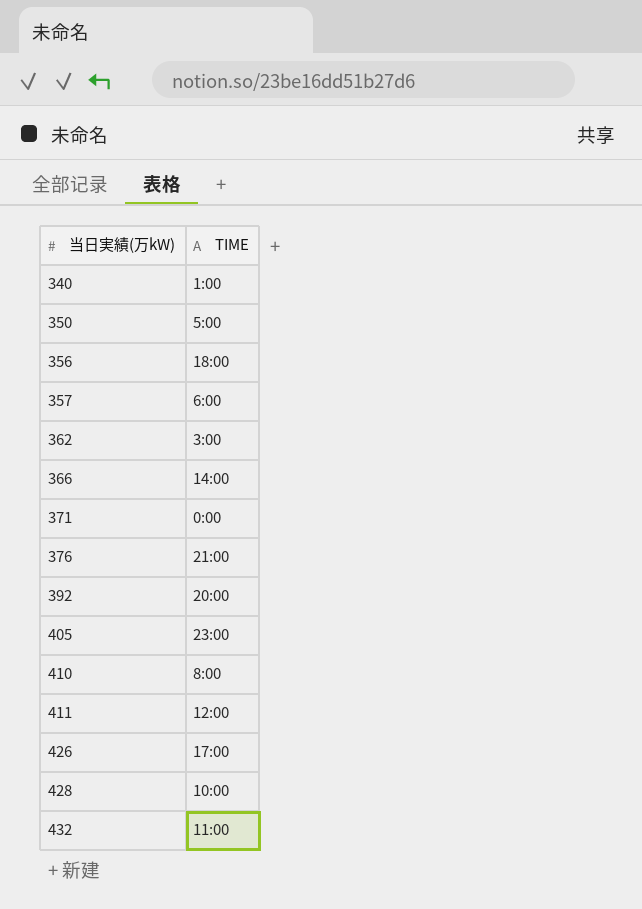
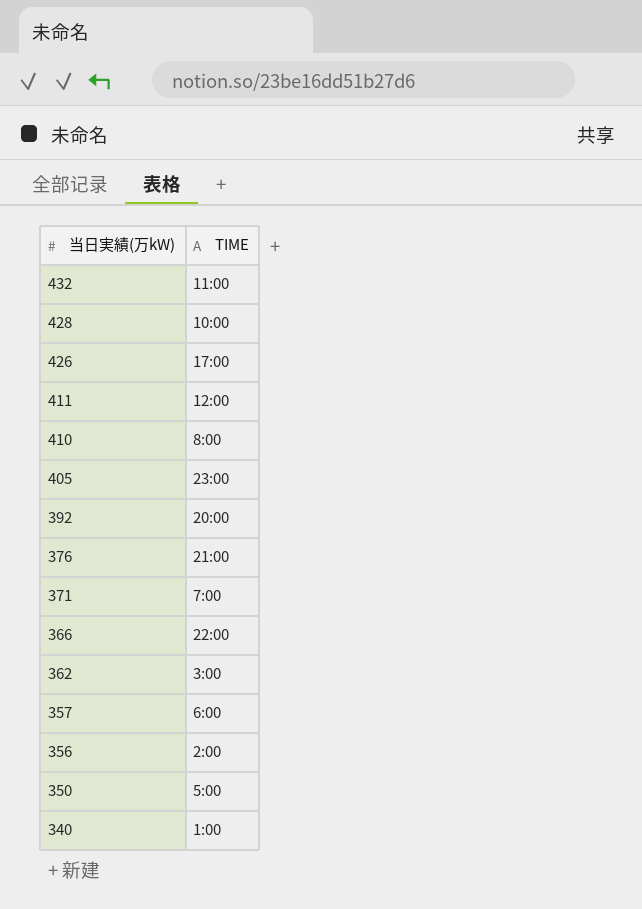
row order: 当日実績(万kW) ascending -> 当日実績(万kW) descending
371 | TIME: 0:00 -> 7:00
366 | TIME: 14:00 -> 22:00
356 | TIME: 18:00 -> 2:00

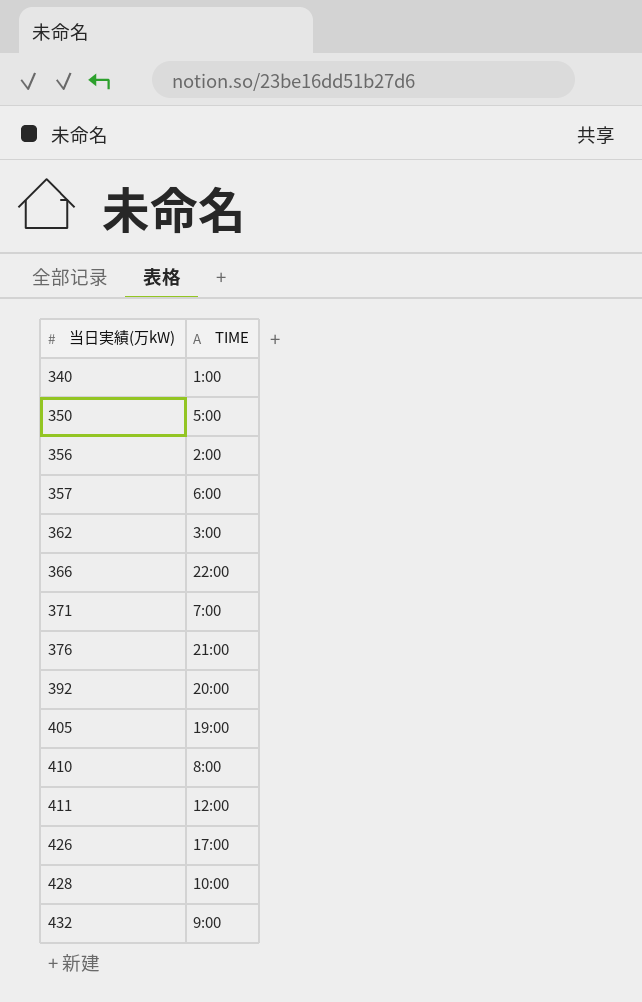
row order: 当日実績(万kW) descending -> 当日実績(万kW) ascending
405 | TIME: 23:00 -> 19:00
432 | TIME: 11:00 -> 9:00

